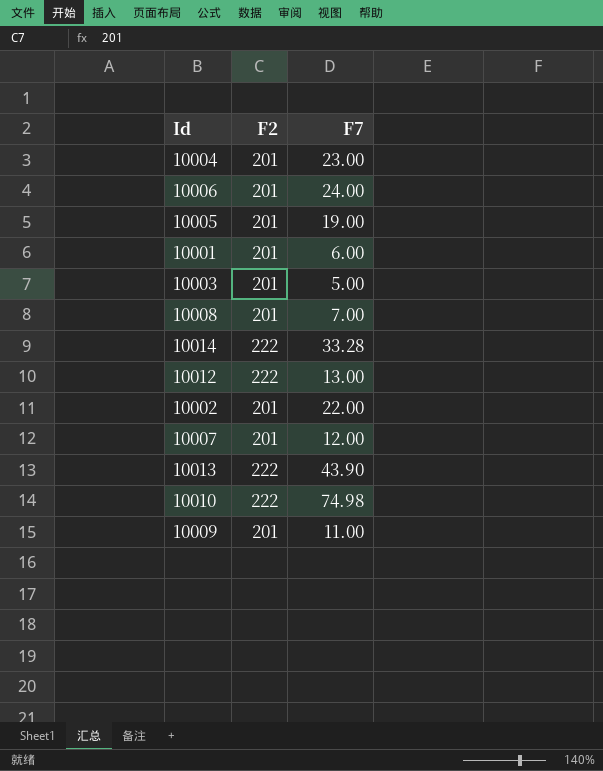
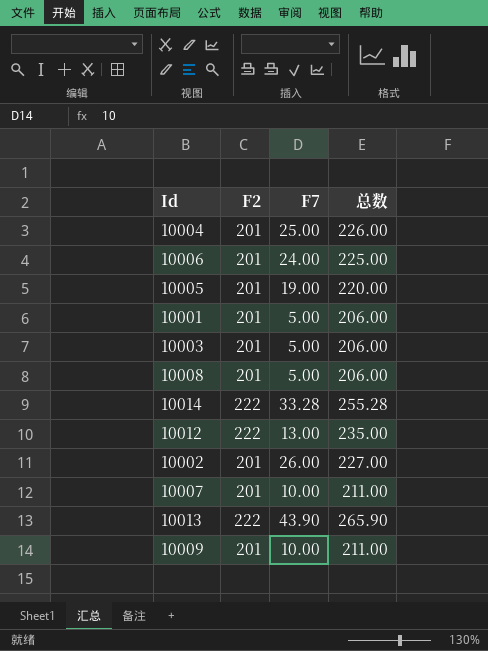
column 总数 | formula: none -> [F2] + [F7]
row 10010: 222 | 74.98 -> none
10004 | F7: 23.00 -> 25.00
10001 | F7: 6.00 -> 5.00
10008 | F7: 7.00 -> 5.00
10002 | F7: 22.00 -> 26.00
10007 | F7: 12.00 -> 10.00
10009 | F7: 11.00 -> 10.00

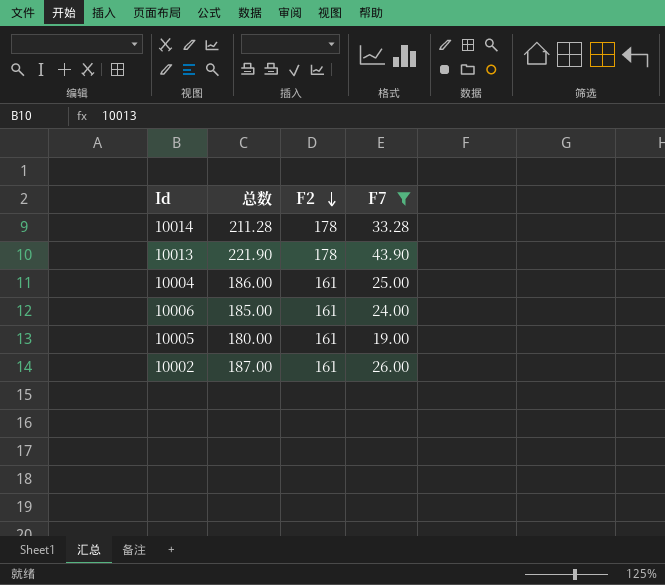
filter: none -> F7 >= 19.00
row order: none -> F2 descending
column 总数 | position: 4 -> 2
10014 | 总数: 255.28 -> 211.28
10014 | F2: 222 -> 178
10013 | 总数: 265.90 -> 221.90
10013 | F2: 222 -> 178
10004 | 总数: 226.00 -> 186.00
10004 | F2: 201 -> 161
10006 | 总数: 225.00 -> 185.00
10006 | F2: 201 -> 161
10005 | 总数: 220.00 -> 180.00
10005 | F2: 201 -> 161
10002 | 总数: 227.00 -> 187.00
10002 | F2: 201 -> 161

